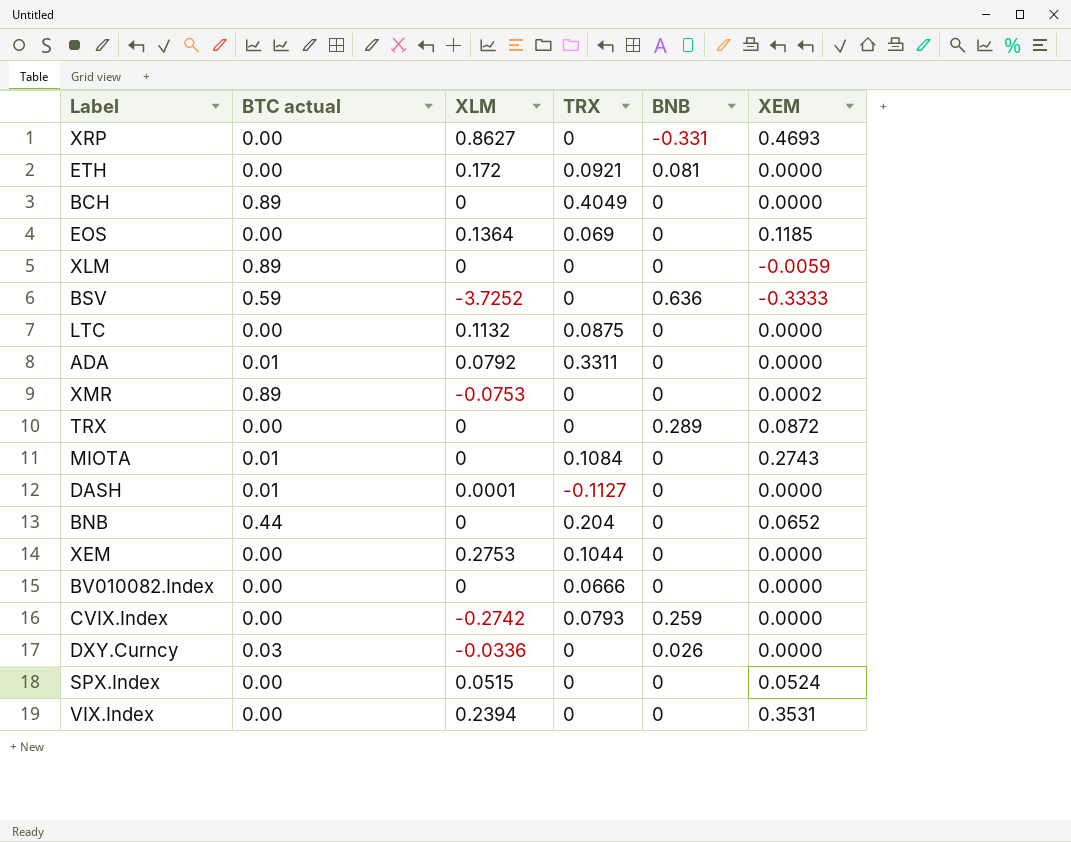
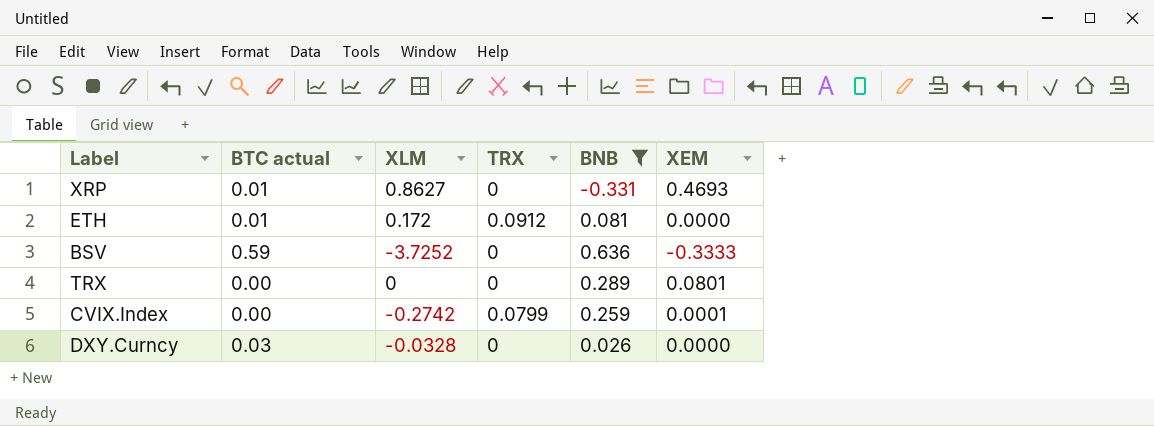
filter: none -> BNB != 0
XRP | BTC actual: 0.00 -> 0.01
ETH | BTC actual: 0.00 -> 0.01
ETH | TRX: 0.0921 -> 0.0912
TRX | XEM: 0.0872 -> 0.0801
CVIX.Index | TRX: 0.0793 -> 0.0799
CVIX.Index | XEM: 0.0000 -> 0.0001
DXY.Curncy | XLM: -0.0336 -> -0.0328

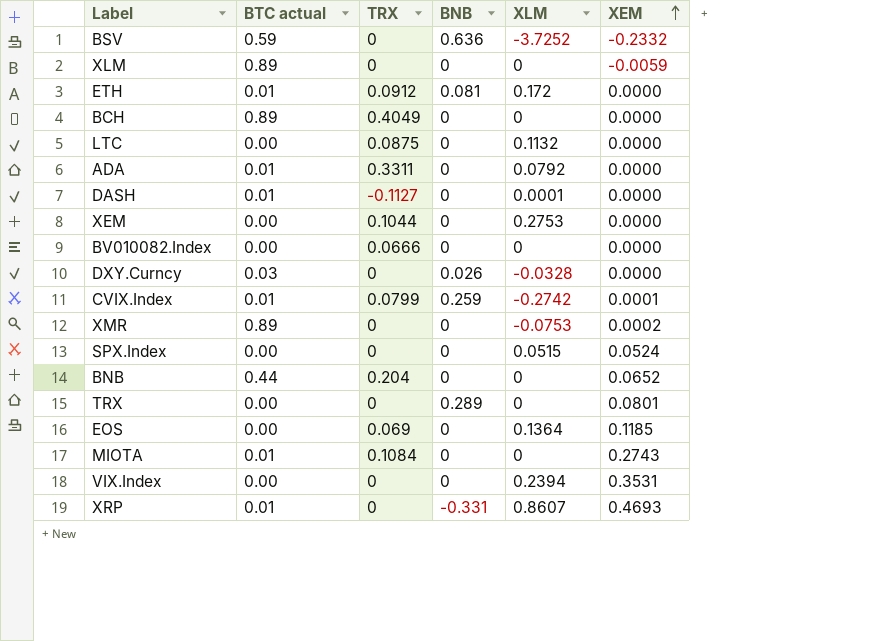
filter: BNB != 0 -> none
row order: none -> XEM ascending
column XLM | position: 3 -> 5
BSV | XEM: -0.3333 -> -0.2332
CVIX.Index | BTC actual: 0.00 -> 0.01
XRP | XLM: 0.8627 -> 0.8607

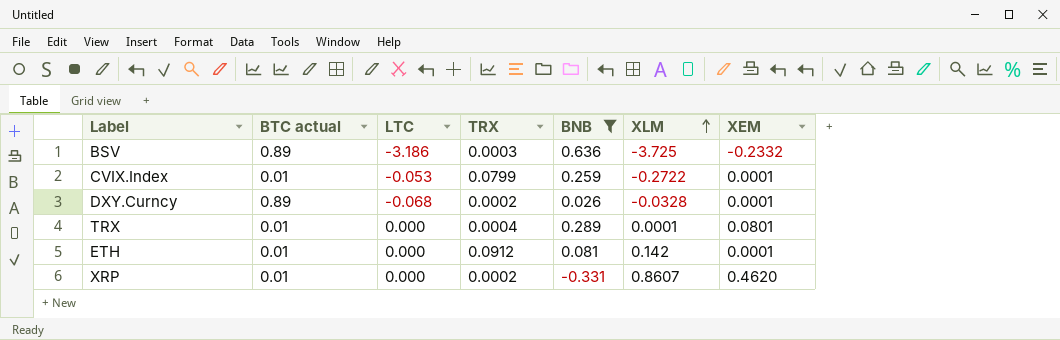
filter: none -> BNB != 0
row order: XEM ascending -> XLM ascending
column LTC | position: none -> 3
BSV | BTC actual: 0.59 -> 0.89
BSV | TRX: 0 -> 0.0003
BSV | XLM: -3.7252 -> -3.725
CVIX.Index | XLM: -0.2742 -> -0.2722
DXY.Curncy | BTC actual: 0.03 -> 0.89
DXY.Curncy | TRX: 0 -> 0.0002
DXY.Curncy | XEM: 0.0000 -> 0.0001
TRX | BTC actual: 0.00 -> 0.01
TRX | TRX: 0 -> 0.0004
TRX | XLM: 0 -> 0.0001
ETH | XLM: 0.172 -> 0.142
ETH | XEM: 0.0000 -> 0.0001
XRP | TRX: 0 -> 0.0002
XRP | XEM: 0.4693 -> 0.4620

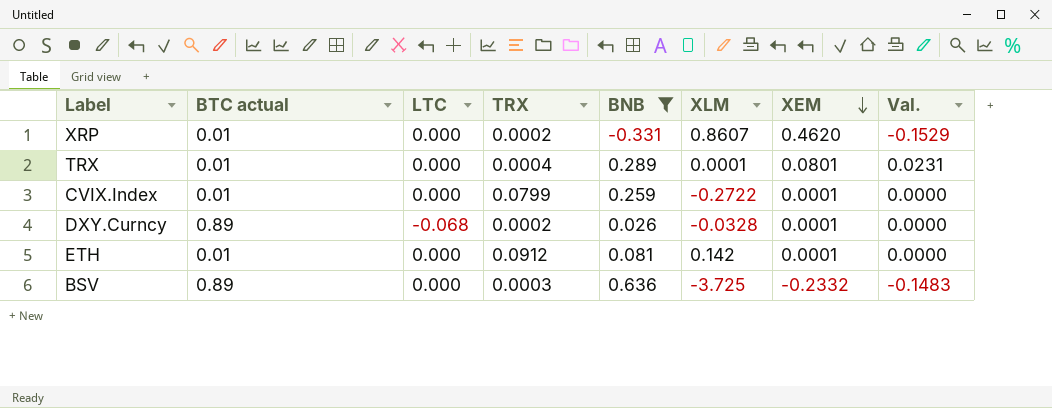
row order: XLM ascending -> XEM descending
column Val. | formula: none -> [BNB] * [XEM]
CVIX.Index | LTC: -0.053 -> 0.000
BSV | LTC: -3.186 -> 0.000

